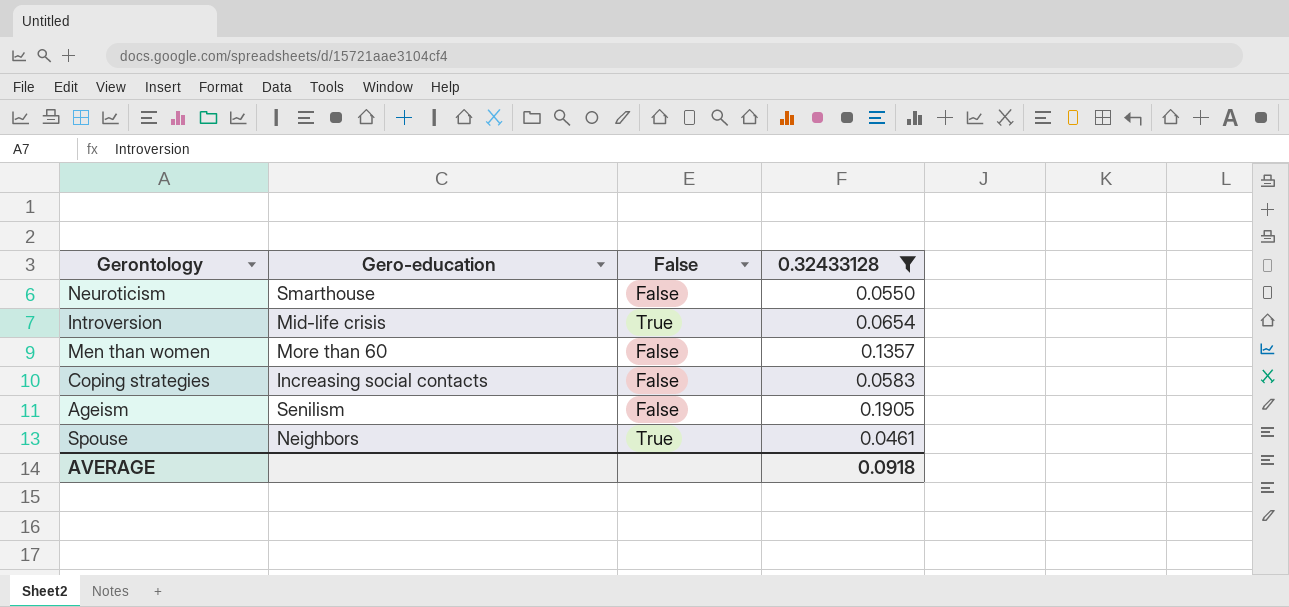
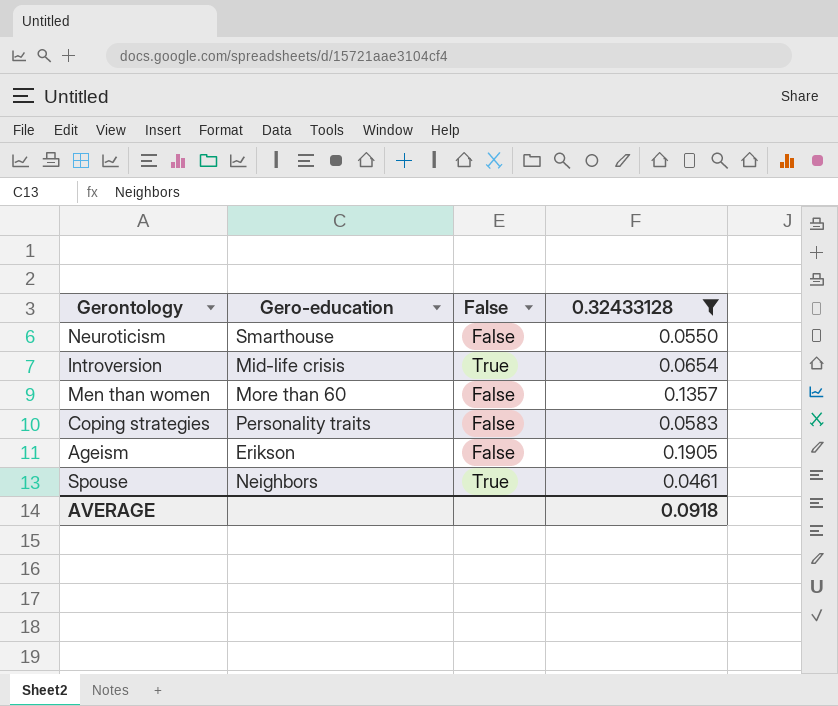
Coping strategies | Gero-education: Increasing social contacts -> Personality traits
Ageism | Gero-education: Senilism -> Erikson

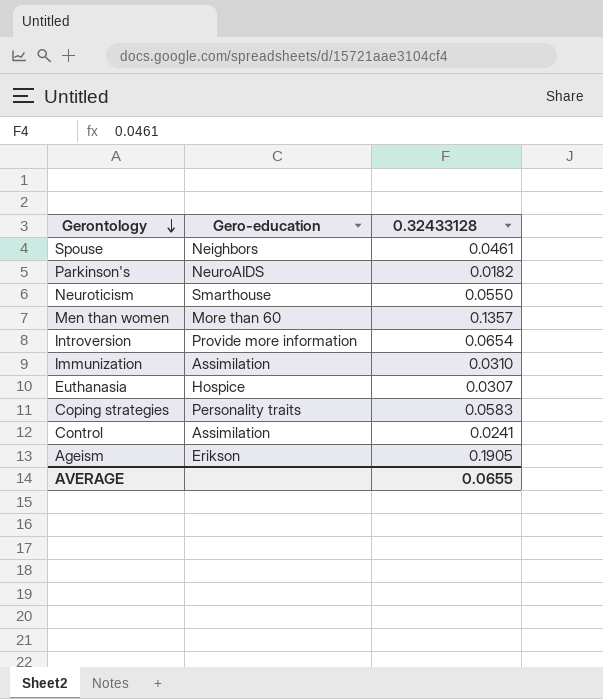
filter: 0.32433128 >= 0.0461 -> none
row order: none -> Gerontology descending
column False | position: 3 -> none
Introversion | Gero-education: Mid-life crisis -> Provide more information
AVERAGE | 0.32433128: 0.0918 -> 0.0655

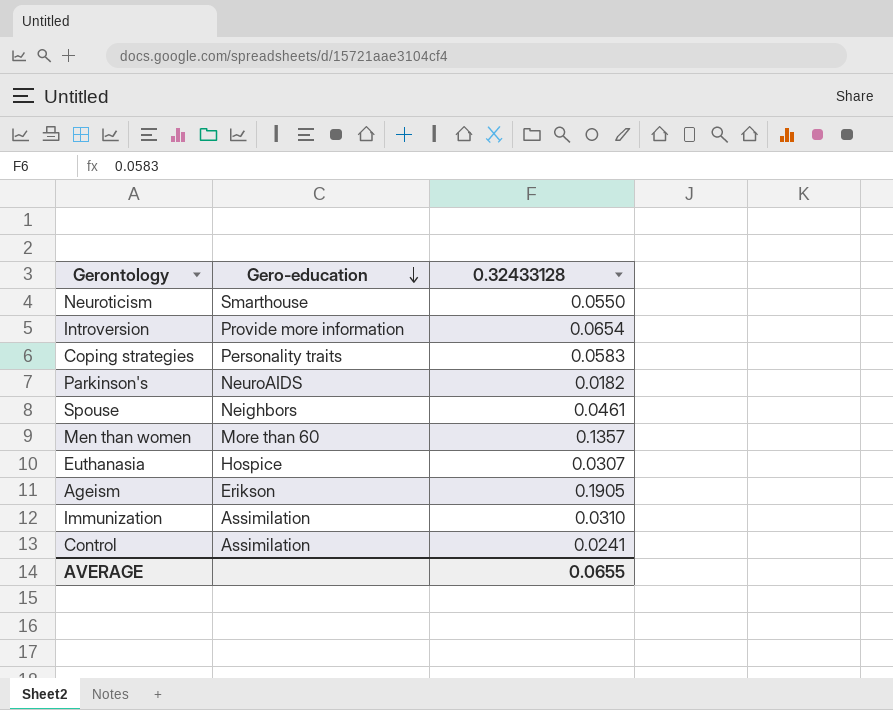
row order: Gerontology descending -> Gero-education descending

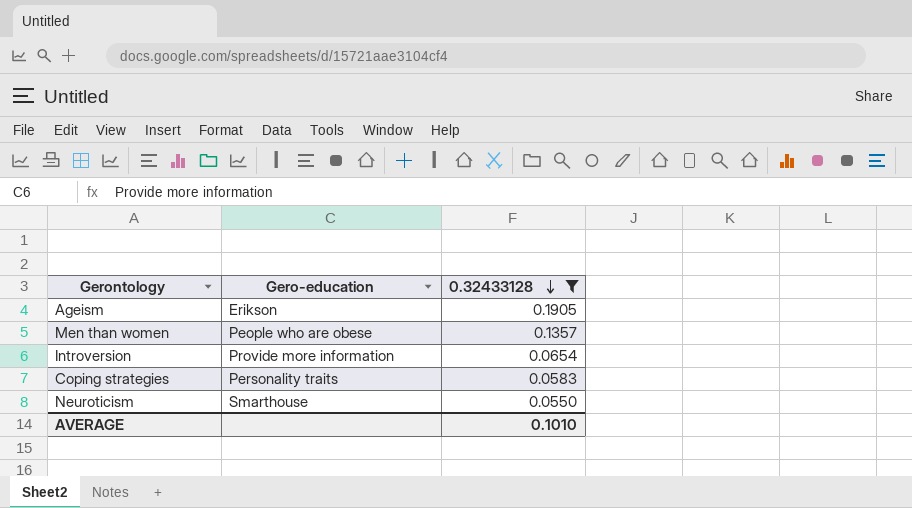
filter: none -> 0.32433128 >= 0.0550
row order: Gero-education descending -> 0.32433128 descending
Men than women | Gero-education: More than 60 -> People who are obese
AVERAGE | 0.32433128: 0.0655 -> 0.1010

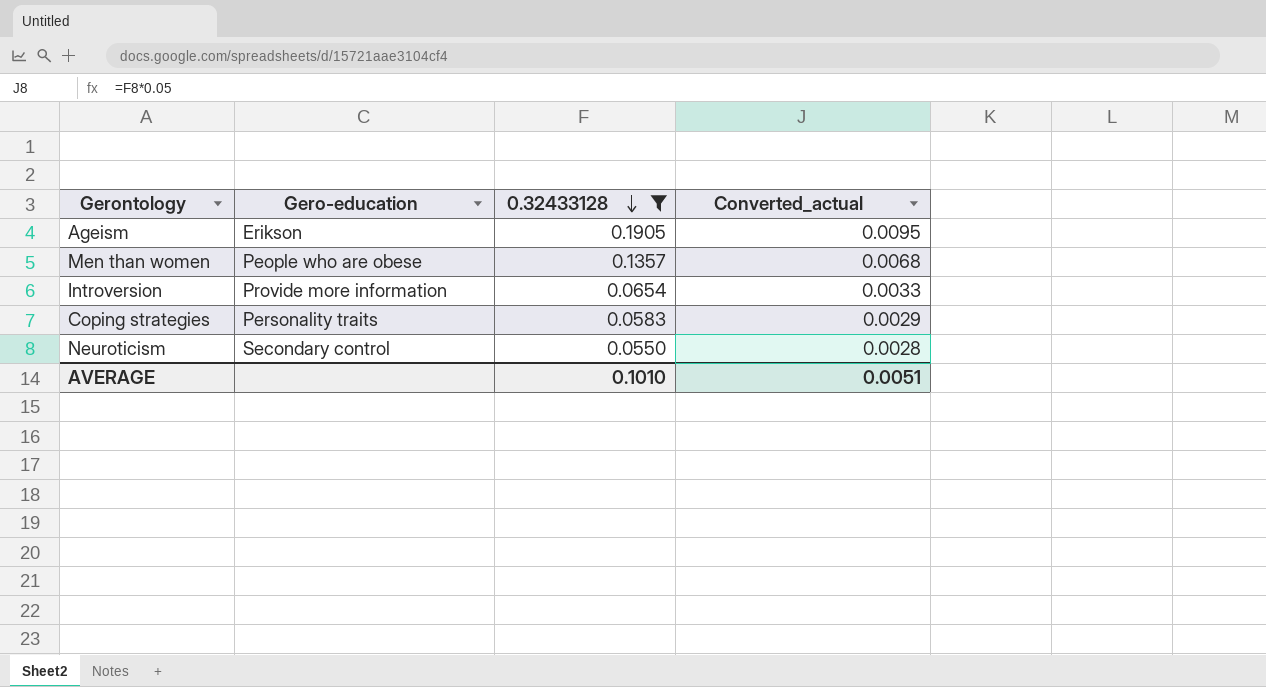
column Converted_actual | formula: none -> [0.32433128] * 0.05
Neuroticism | Gero-education: Smarthouse -> Secondary control

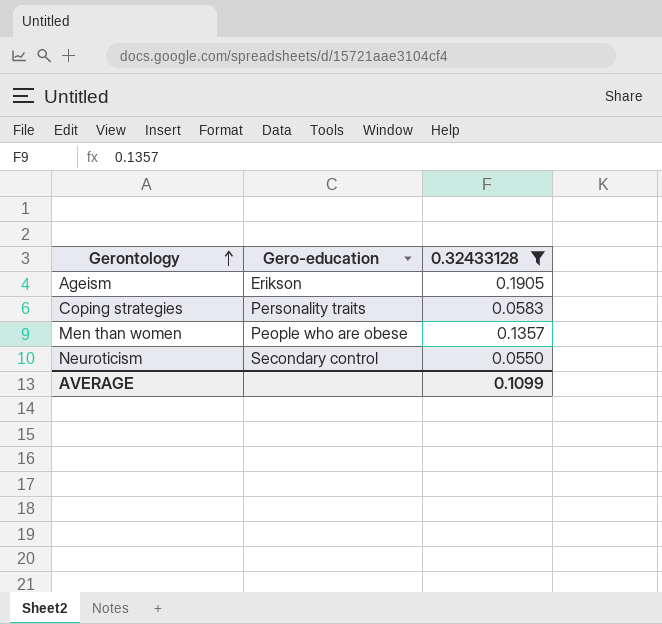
row order: 0.32433128 descending -> Gerontology ascending
column Converted_actual | formula: [0.32433128] * 0.05 -> none
row Introversion: Provide more information | 0.0654 | 0.0033 -> none
AVERAGE | 0.32433128: 0.1010 -> 0.1099

